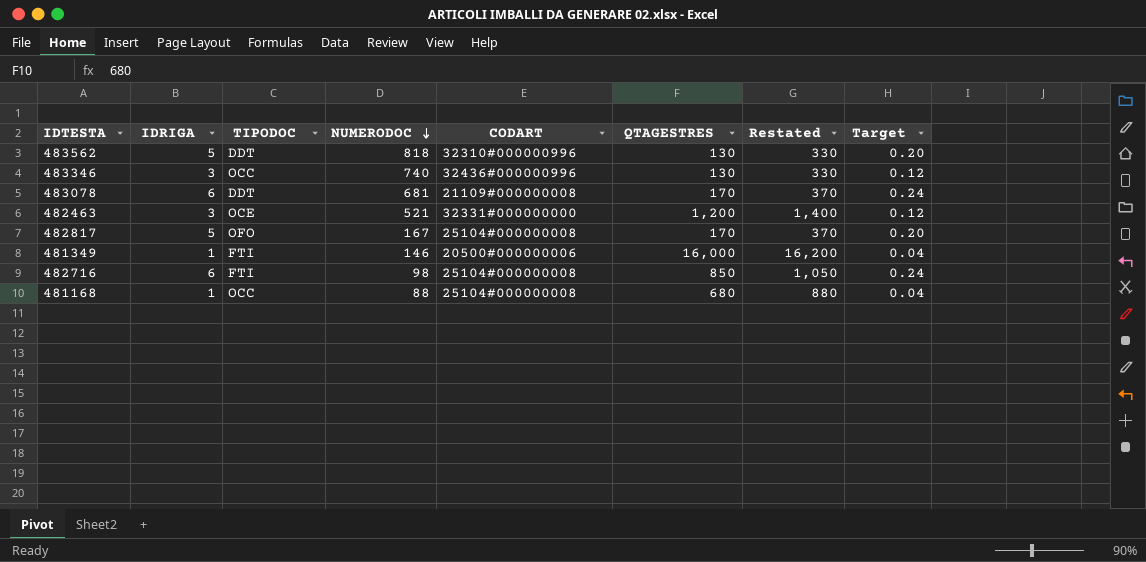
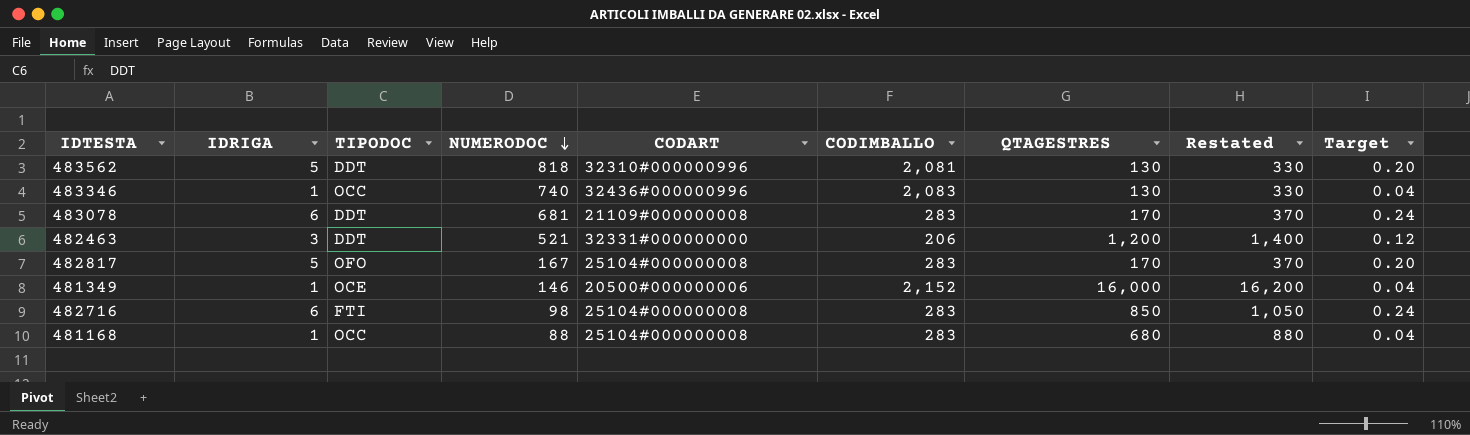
column CODIMBALLO | position: none -> 6
483346 | IDRIGA: 3 -> 1
483346 | Target: 0.12 -> 0.04
482463 | TIPODOC: OCE -> DDT
481349 | TIPODOC: FTI -> OCE

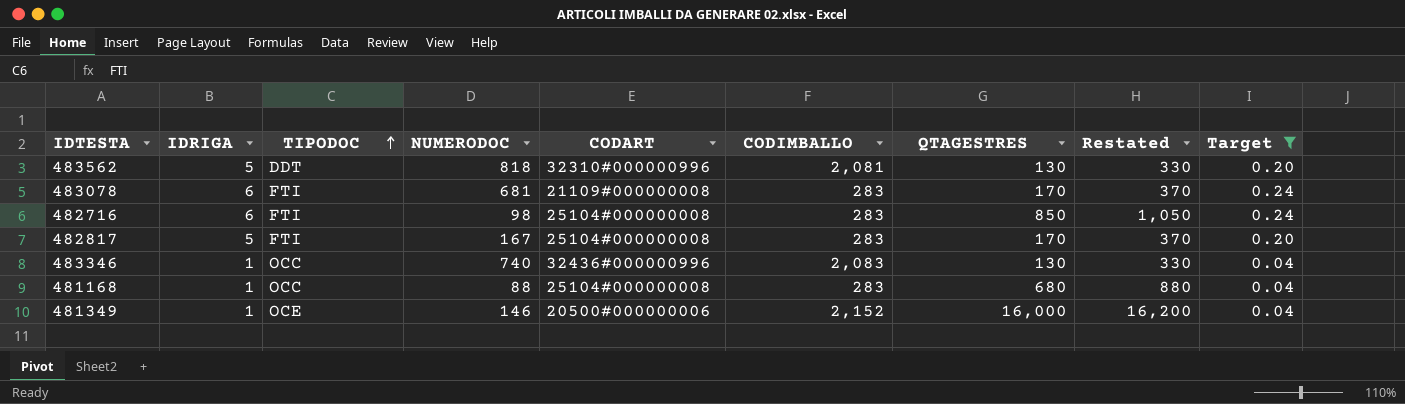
filter: none -> Target != 0.12
row order: NUMERODOC descending -> TIPODOC ascending
483078 | TIPODOC: DDT -> FTI
482817 | TIPODOC: OFO -> FTI

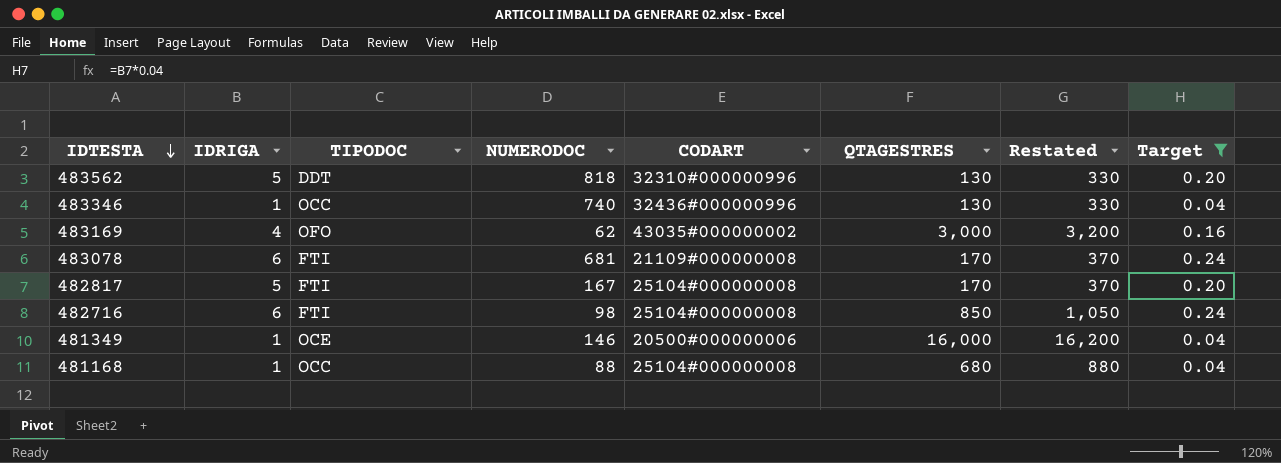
row order: TIPODOC ascending -> IDTESTA descending
column CODIMBALLO | position: 6 -> none
row 483169: none -> 4 | OFO | 62 | 43035#000000002 | 3,000 | 3,200 | 0.16

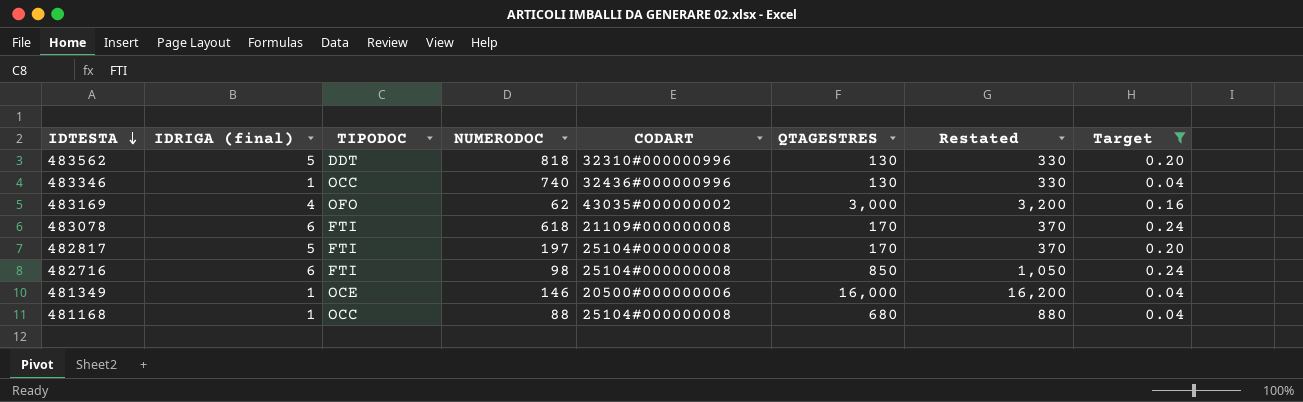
column name: IDRIGA -> IDRIGA (final)
483078 | NUMERODOC: 681 -> 618
482817 | NUMERODOC: 167 -> 197

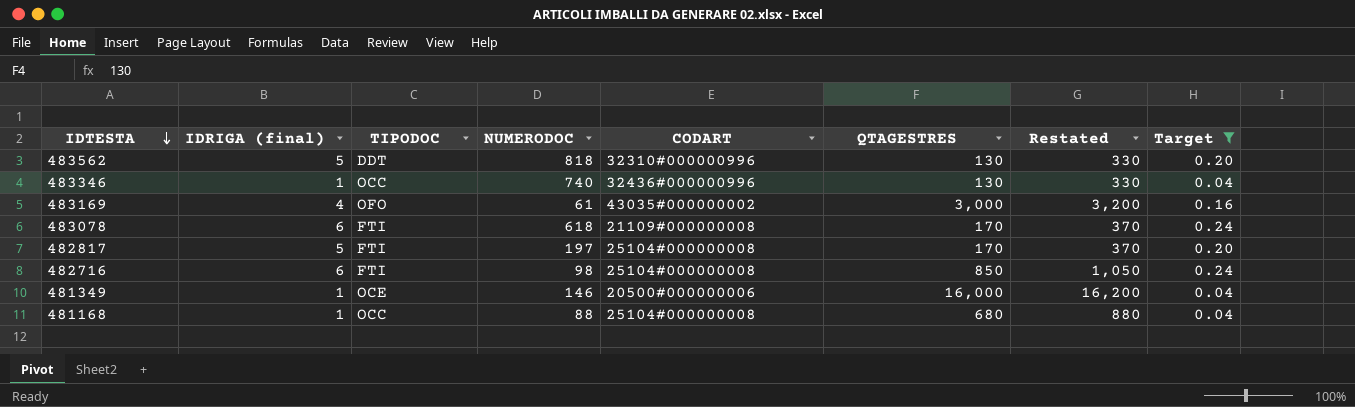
483169 | NUMERODOC: 62 -> 61

